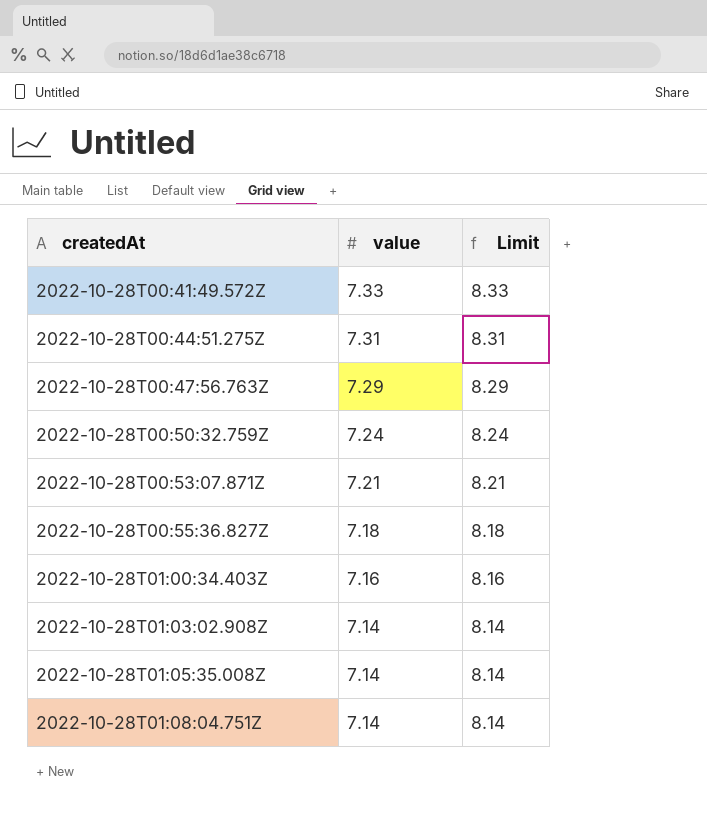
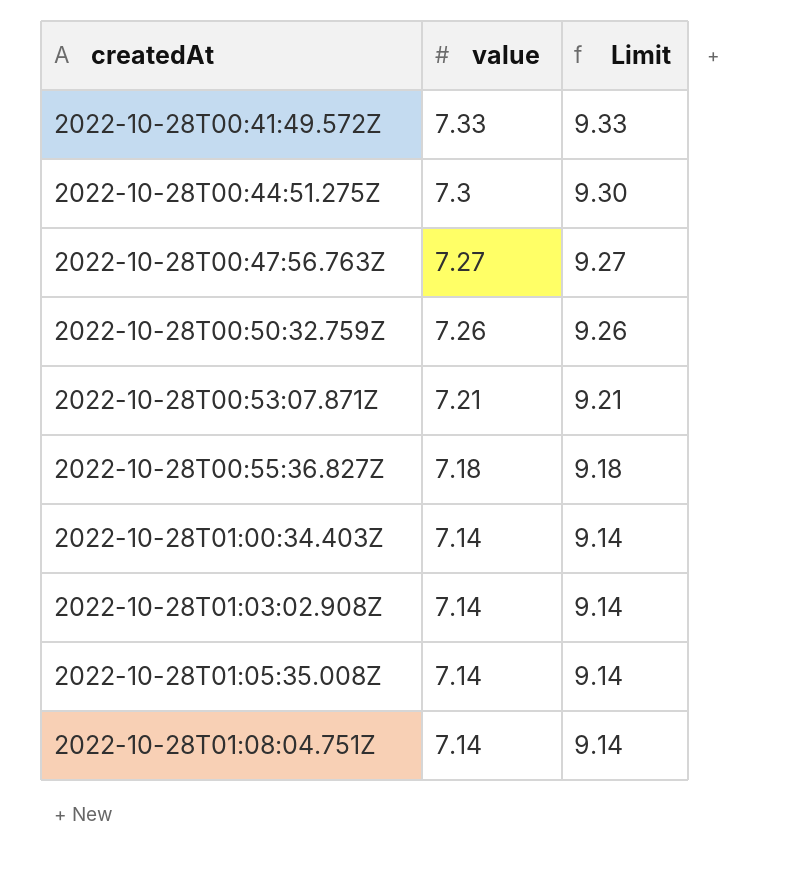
column Limit | formula: [value] + 1 -> [value] + 2
2022-10-28T00:44:51.275Z | value: 7.31 -> 7.3
2022-10-28T00:47:56.763Z | value: 7.29 -> 7.27
2022-10-28T00:50:32.759Z | value: 7.24 -> 7.26
2022-10-28T01:00:34.403Z | value: 7.16 -> 7.14

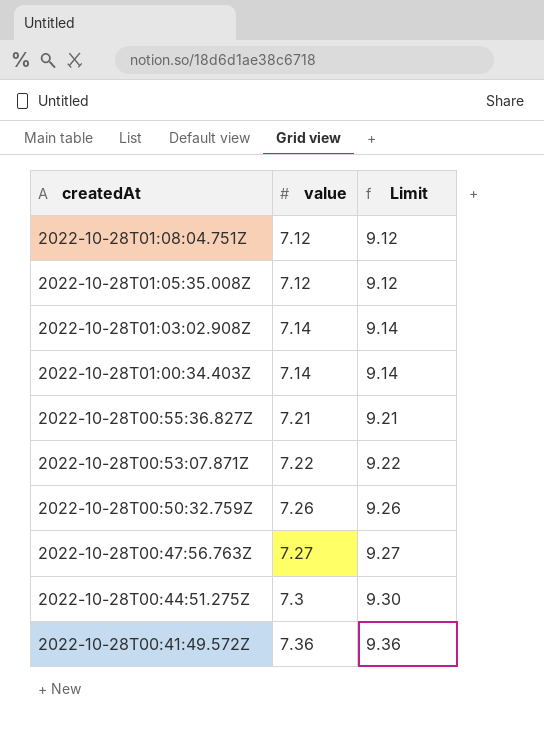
row order: createdAt ascending -> createdAt descending
2022-10-28T01:08:04.751Z | value: 7.14 -> 7.12
2022-10-28T01:08:04.751Z | Limit: 9.14 -> 9.12
2022-10-28T01:05:35.008Z | value: 7.14 -> 7.12
2022-10-28T01:05:35.008Z | Limit: 9.14 -> 9.12
2022-10-28T00:55:36.827Z | value: 7.18 -> 7.21
2022-10-28T00:55:36.827Z | Limit: 9.18 -> 9.21
2022-10-28T00:53:07.871Z | value: 7.21 -> 7.22
2022-10-28T00:53:07.871Z | Limit: 9.21 -> 9.22
2022-10-28T00:41:49.572Z | value: 7.33 -> 7.36
2022-10-28T00:41:49.572Z | Limit: 9.33 -> 9.36

